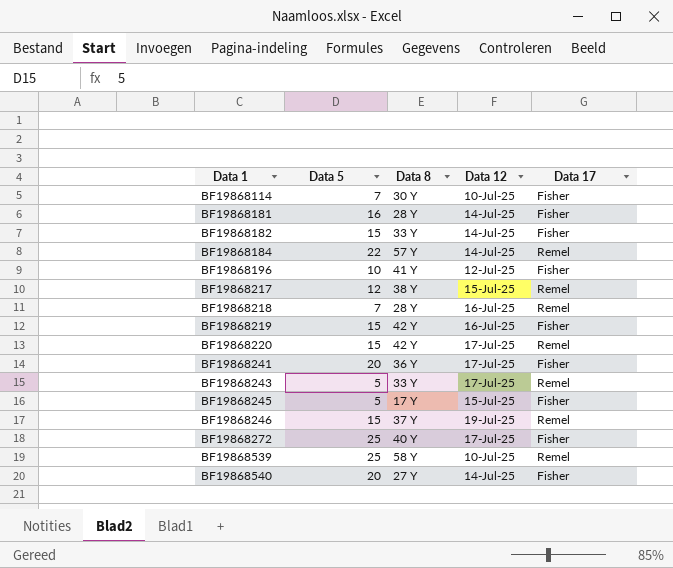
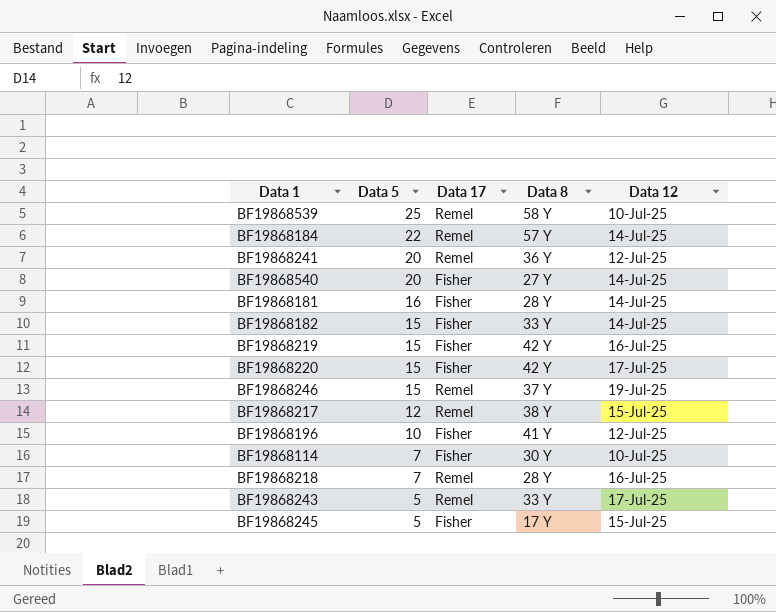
row order: Data 1 ascending -> Data 5 descending
column Data 17 | position: 5 -> 3
row BF19868272: 25 | 40 Y | 17-Jul-25 | Fisher -> none
BF19868241 | Data 17: Fisher -> Remel
BF19868241 | Data 12: 17-Jul-25 -> 12-Jul-25
BF19868220 | Data 17: Remel -> Fisher

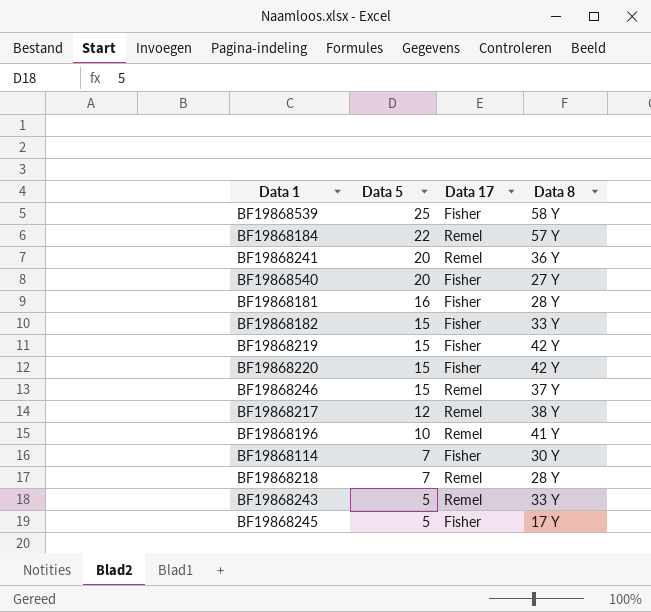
column Data 12 | position: 5 -> none
BF19868539 | Data 17: Remel -> Fisher
BF19868196 | Data 17: Fisher -> Remel

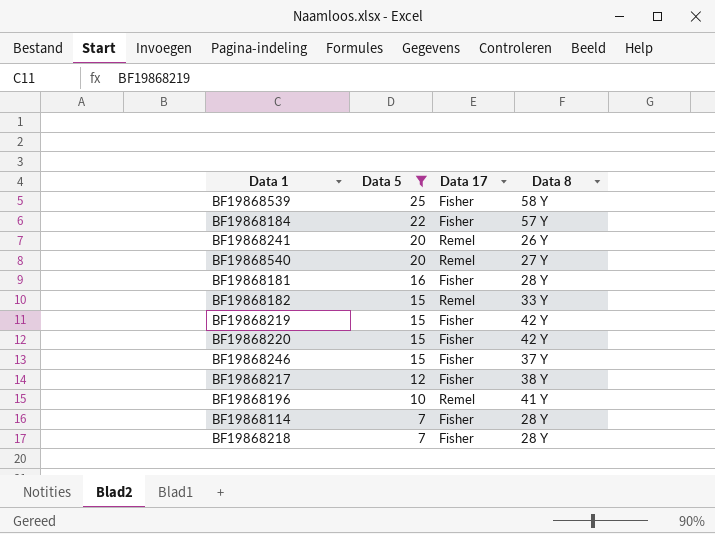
filter: none -> Data 5 != 5
BF19868184 | Data 17: Remel -> Fisher
BF19868241 | Data 8: 36 Y -> 26 Y
BF19868540 | Data 17: Fisher -> Remel
BF19868182 | Data 17: Fisher -> Remel
BF19868246 | Data 17: Remel -> Fisher
BF19868217 | Data 17: Remel -> Fisher
BF19868114 | Data 8: 30 Y -> 28 Y
BF19868218 | Data 17: Remel -> Fisher

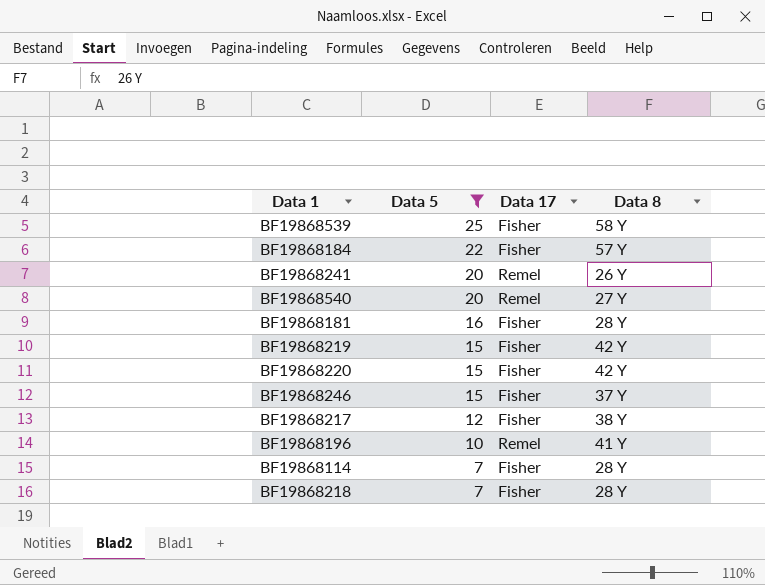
row BF19868182: 15 | Remel | 33 Y -> none

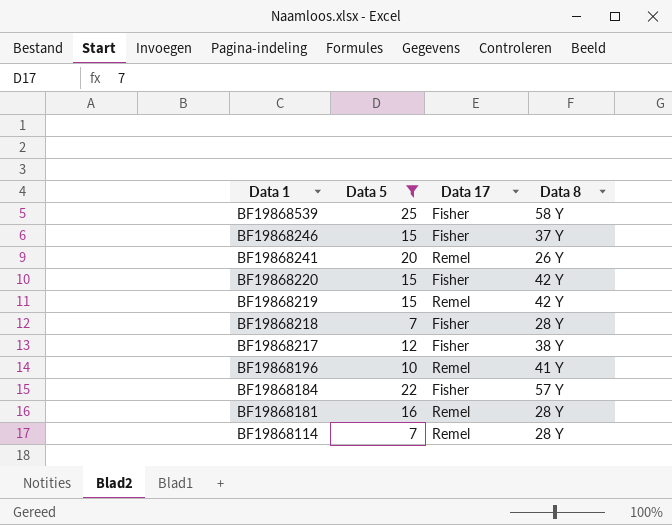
row order: Data 5 descending -> Data 1 descending
row BF19868540: 20 | Remel | 27 Y -> none
BF19868219 | Data 17: Fisher -> Remel
BF19868181 | Data 17: Fisher -> Remel
BF19868114 | Data 17: Fisher -> Remel

